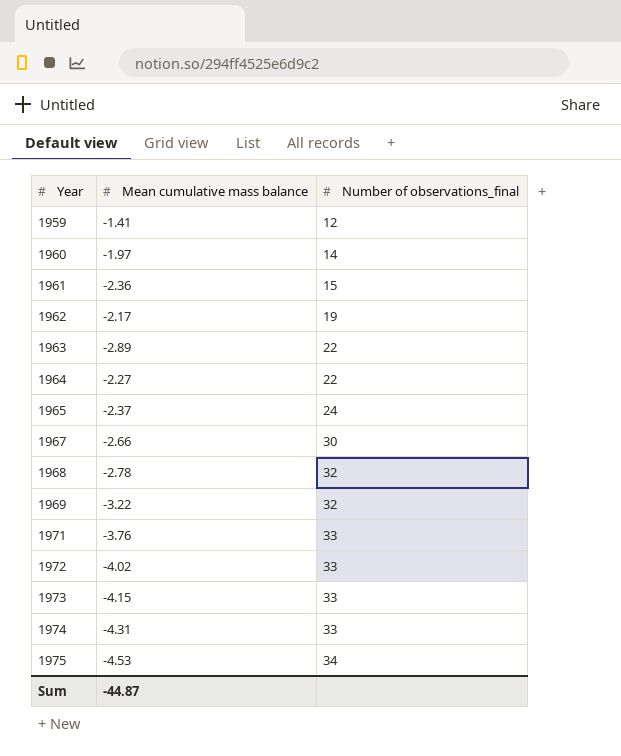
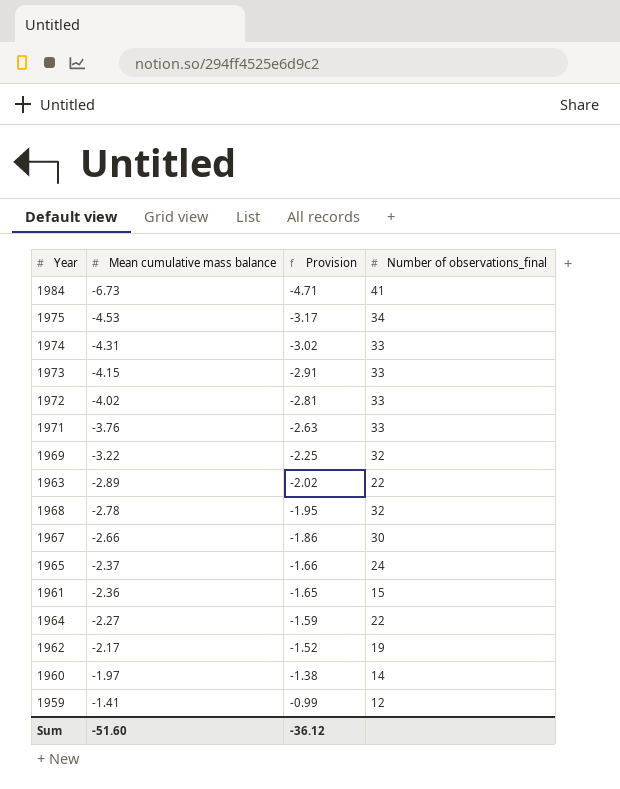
row order: Year ascending -> Mean cumulative mass balance ascending
column Provision | formula: none -> [Mean cumulative mass balance] * 0.7
row 1984: none -> -6.73 | -4.71 | 41
Sum | Mean cumulative mass balance: -44.87 -> -51.60

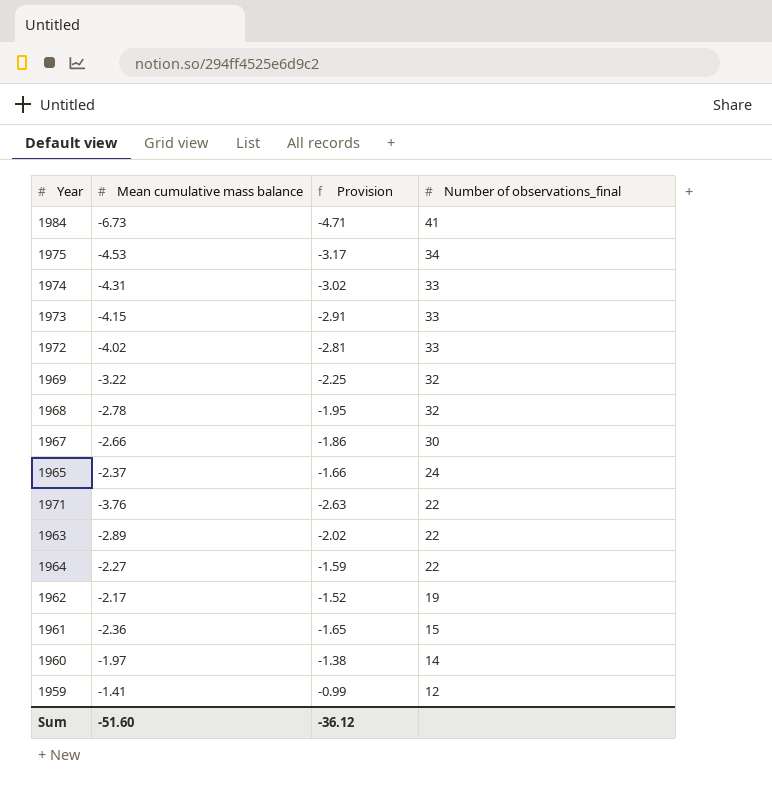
row order: Mean cumulative mass balance ascending -> Number of observations_final descending
1971 | Number of observations_final: 33 -> 22

